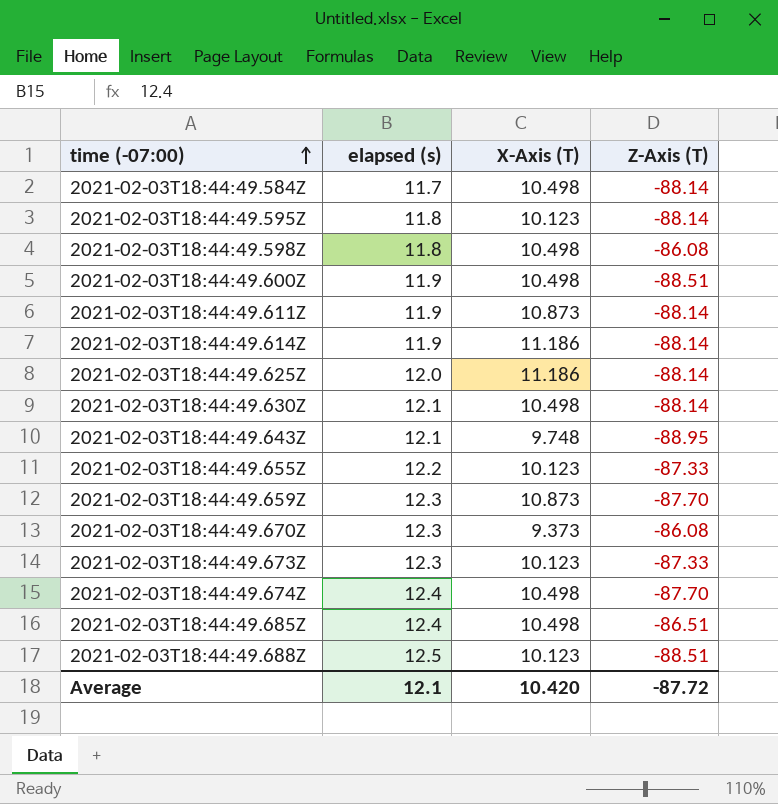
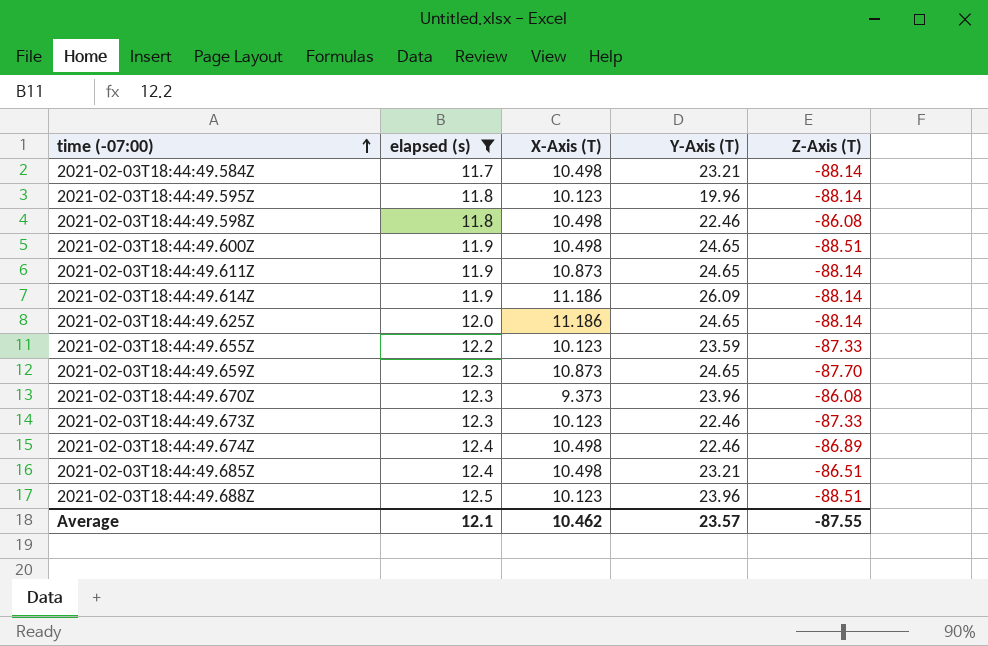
filter: none -> elapsed (s) != 12.1
column Y-Axis (T) | position: none -> 4
2021-02-03T18:44:49.674Z | Z-Axis (T): -87.70 -> -86.89
Average | X-Axis (T): 10.420 -> 10.462
Average | Z-Axis (T): -87.72 -> -87.55

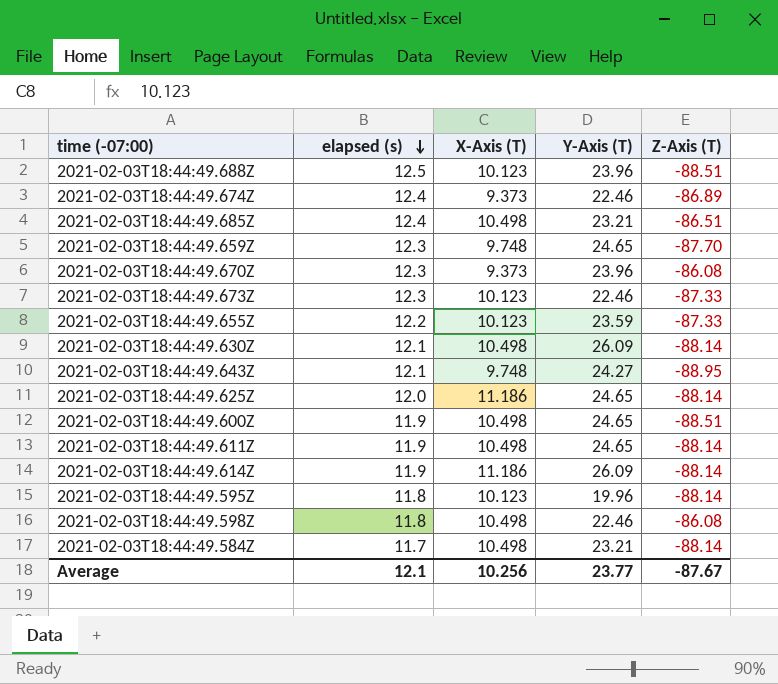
filter: elapsed (s) != 12.1 -> none
row order: time (-07:00) ascending -> elapsed (s) descending
2021-02-03T18:44:49.674Z | X-Axis (T): 10.498 -> 9.373
2021-02-03T18:44:49.659Z | X-Axis (T): 10.873 -> 9.748
2021-02-03T18:44:49.611Z | X-Axis (T): 10.873 -> 10.498
Average | X-Axis (T): 10.462 -> 10.256
Average | Y-Axis (T): 23.57 -> 23.77
Average | Z-Axis (T): -87.55 -> -87.67

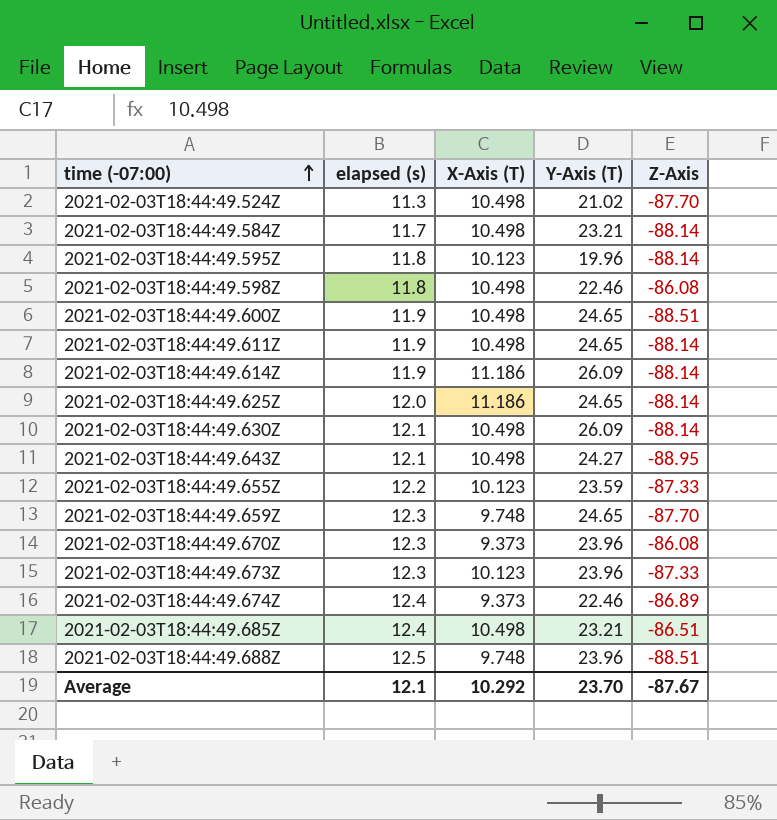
row order: elapsed (s) descending -> time (-07:00) ascending
column name: Z-Axis (T) -> Z-Axis
row 2021-02-03T18:44:49.524Z: none -> 11.3 | 10.498 | 21.02 | -87.70
2021-02-03T18:44:49.643Z | X-Axis (T): 9.748 -> 10.498
2021-02-03T18:44:49.673Z | Y-Axis (T): 22.46 -> 23.96
2021-02-03T18:44:49.688Z | X-Axis (T): 10.123 -> 9.748
Average | X-Axis (T): 10.256 -> 10.292
Average | Y-Axis (T): 23.77 -> 23.70

